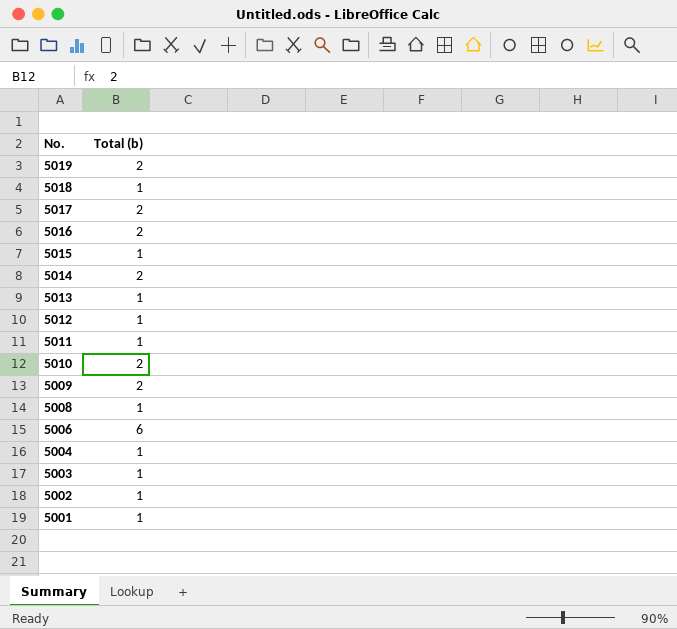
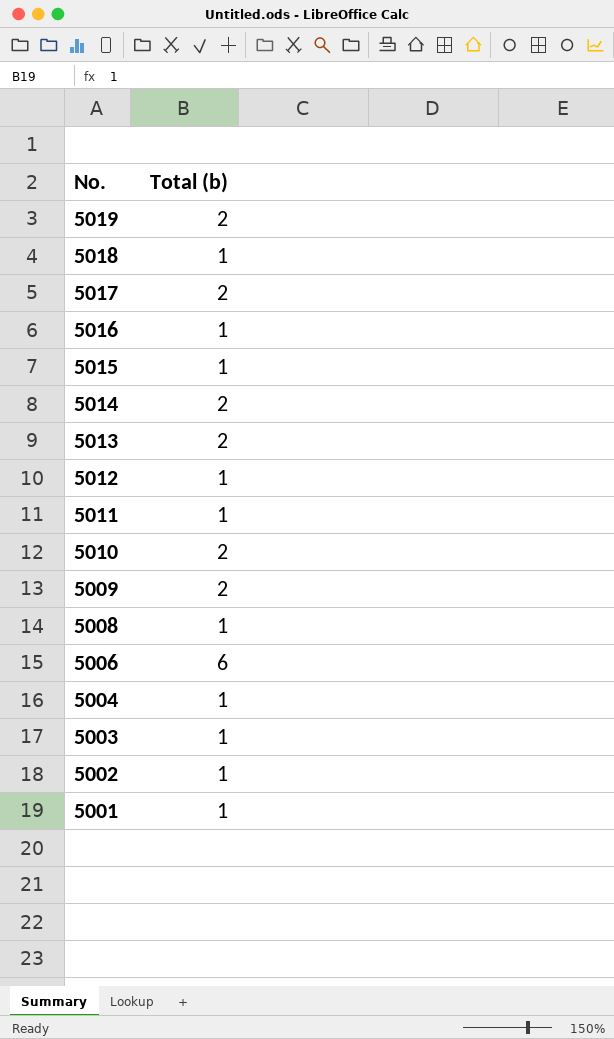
5016 | Total (b): 2 -> 1
5013 | Total (b): 1 -> 2

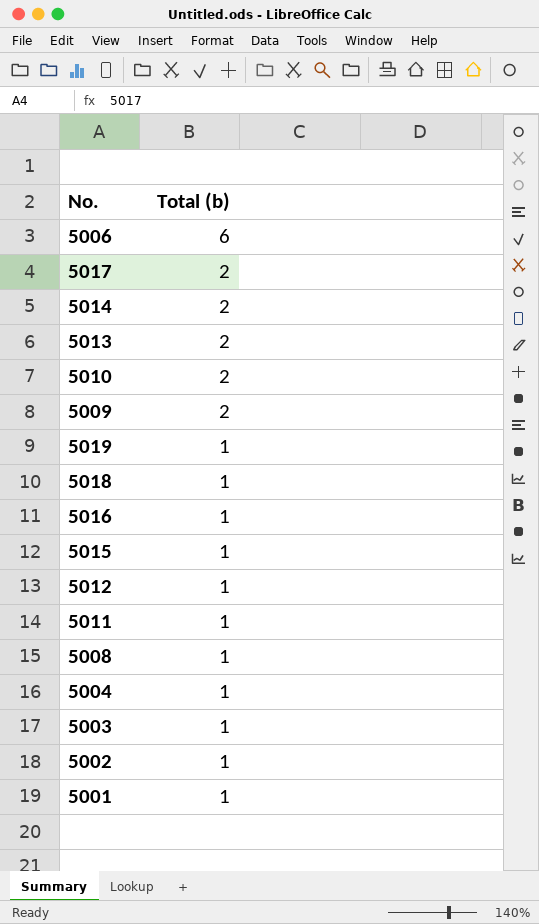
row order: No. descending -> Total (b) descending
5019 | Total (b): 2 -> 1

